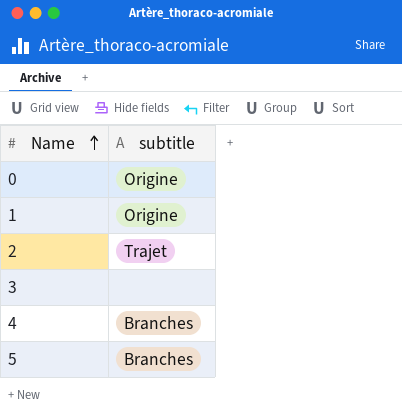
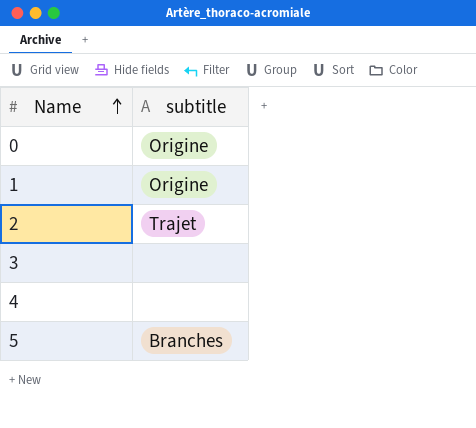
4 | subtitle: Branches -> none

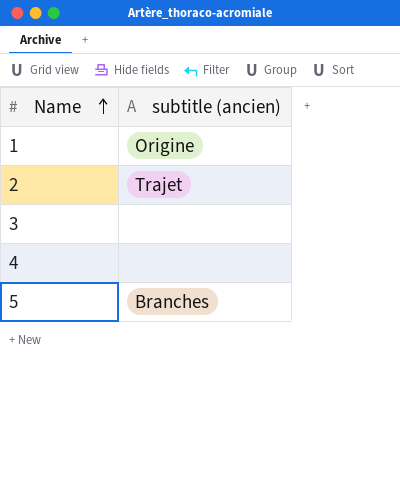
column name: subtitle -> subtitle (ancien)
row 0: Origine -> none

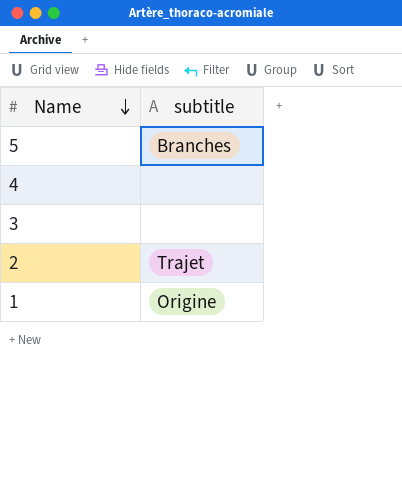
row order: Name ascending -> Name descending
column name: subtitle (ancien) -> subtitle

